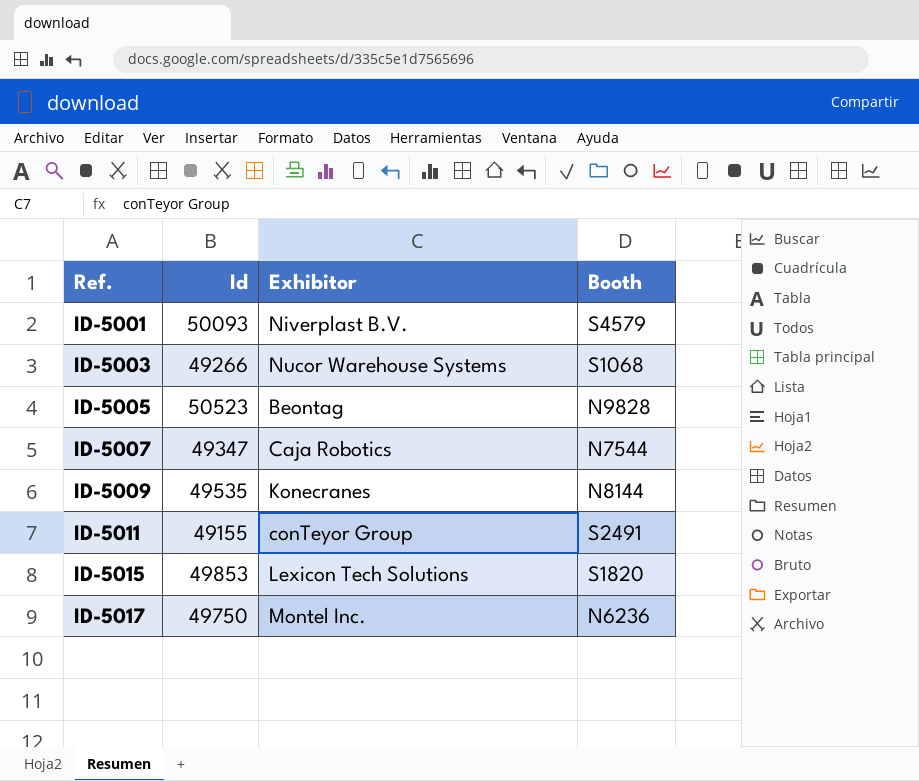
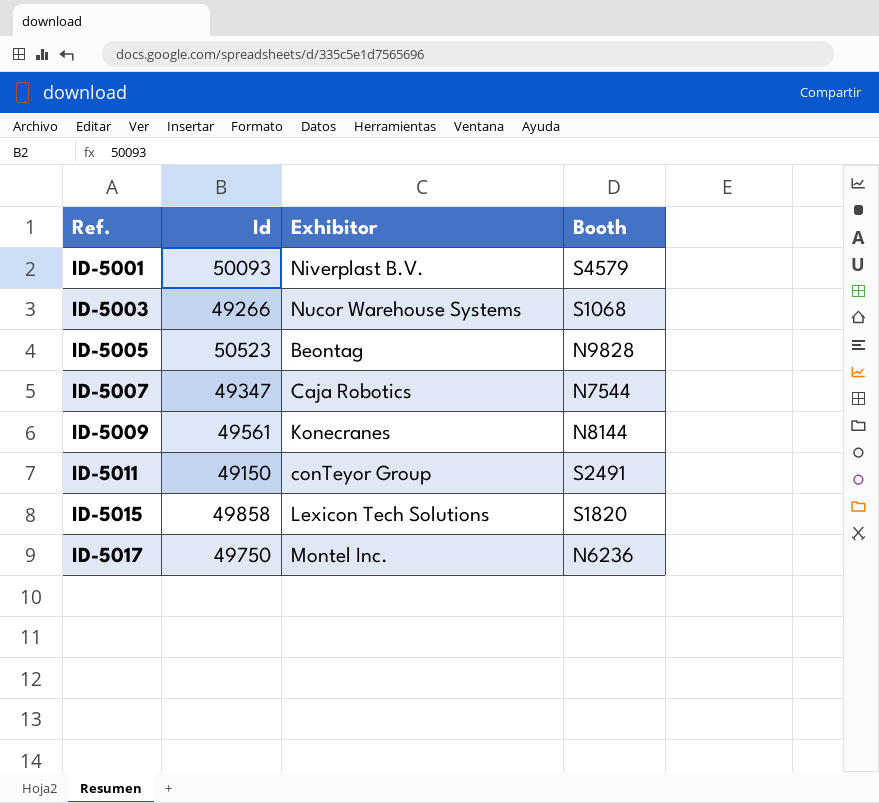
ID-5009 | Id: 49535 -> 49561
ID-5011 | Id: 49155 -> 49150
ID-5015 | Id: 49853 -> 49858

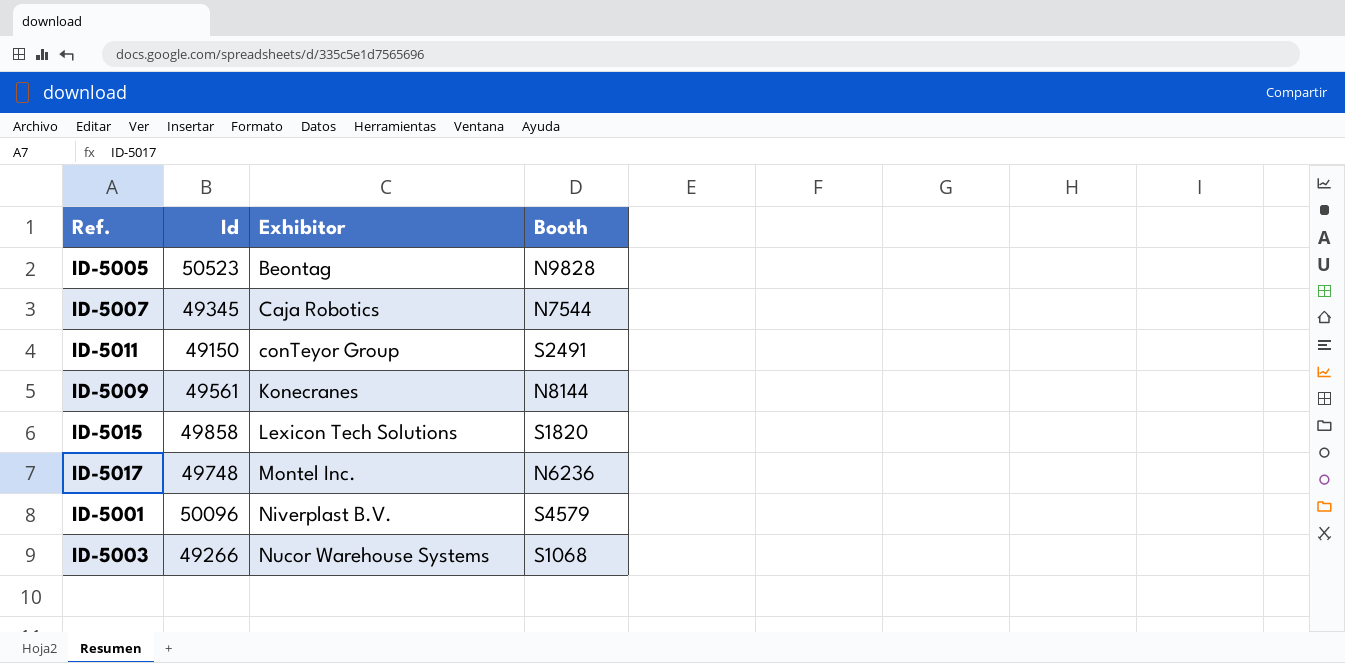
row order: Ref. ascending -> Exhibitor ascending
ID-5007 | Id: 49347 -> 49345
ID-5017 | Id: 49750 -> 49748
ID-5001 | Id: 50093 -> 50096

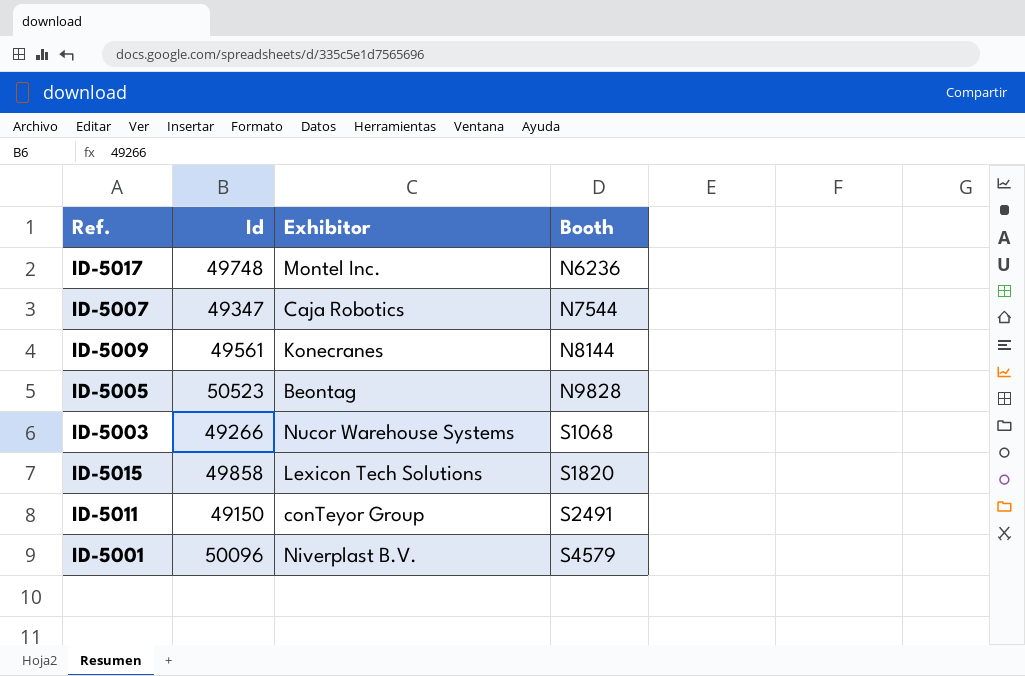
row order: Exhibitor ascending -> Booth ascending
ID-5007 | Id: 49345 -> 49347

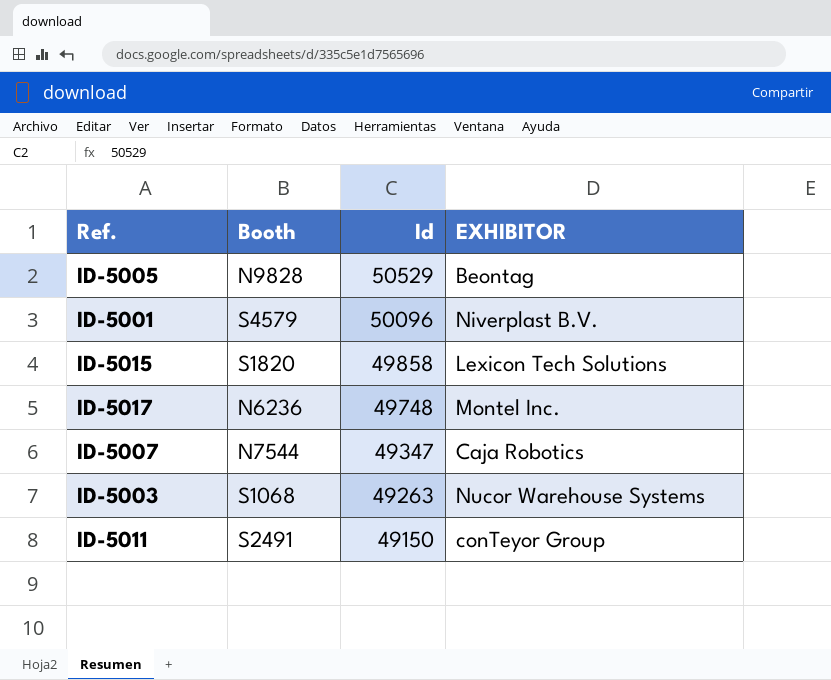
row order: Booth ascending -> Id descending
column Booth | position: 4 -> 2
column name: Exhibitor -> EXHIBITOR
row ID-5009: 49561 | Konecranes | N8144 -> none
ID-5005 | Id: 50523 -> 50529
ID-5003 | Id: 49266 -> 49263

